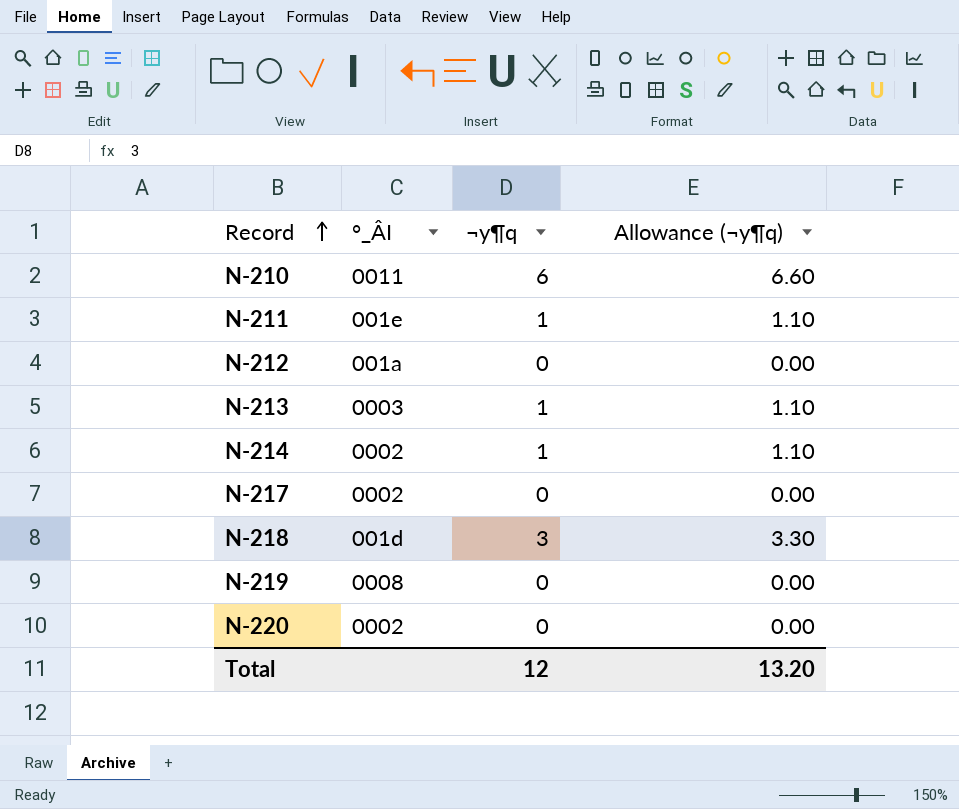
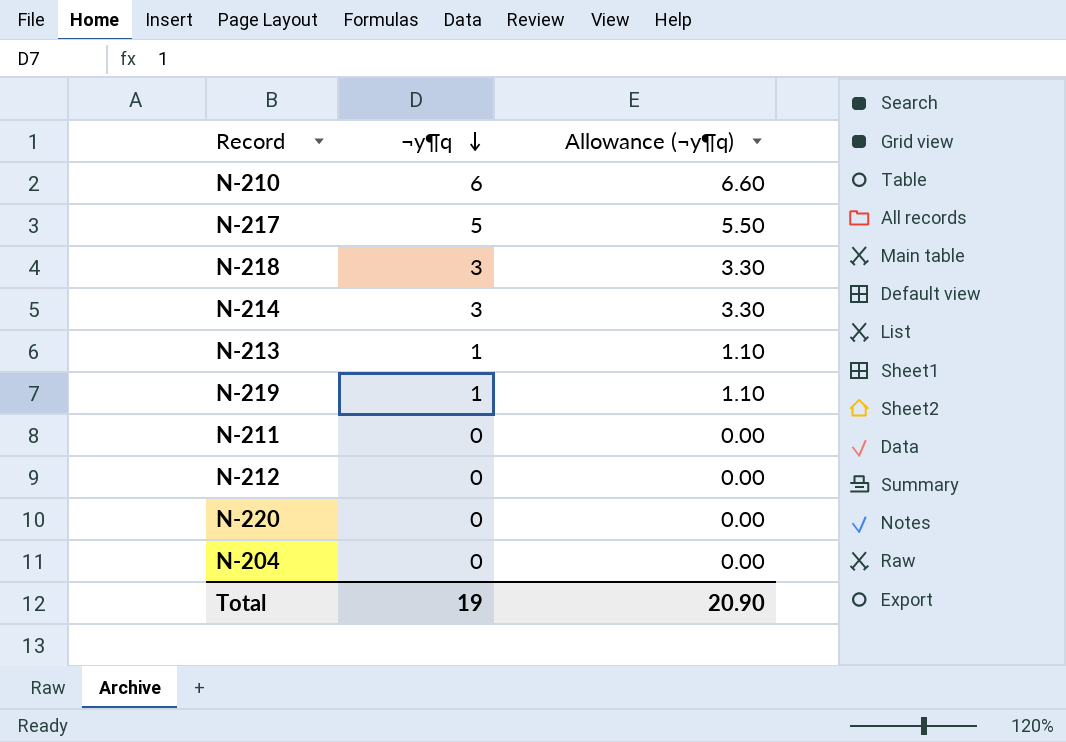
row order: Record ascending -> ¬y¶q descending
column °_ÂI | position: 2 -> none
N-217 | ¬y¶q: 0 -> 5
N-217 | Allowance (¬y¶q): 0.00 -> 5.50
N-214 | ¬y¶q: 1 -> 3
N-214 | Allowance (¬y¶q): 1.10 -> 3.30
N-219 | ¬y¶q: 0 -> 1
N-219 | Allowance (¬y¶q): 0.00 -> 1.10
N-211 | ¬y¶q: 1 -> 0
N-211 | Allowance (¬y¶q): 1.10 -> 0.00
row N-204: none -> 0 | 0.00
Total | ¬y¶q: 12 -> 19
Total | Allowance (¬y¶q): 13.20 -> 20.90

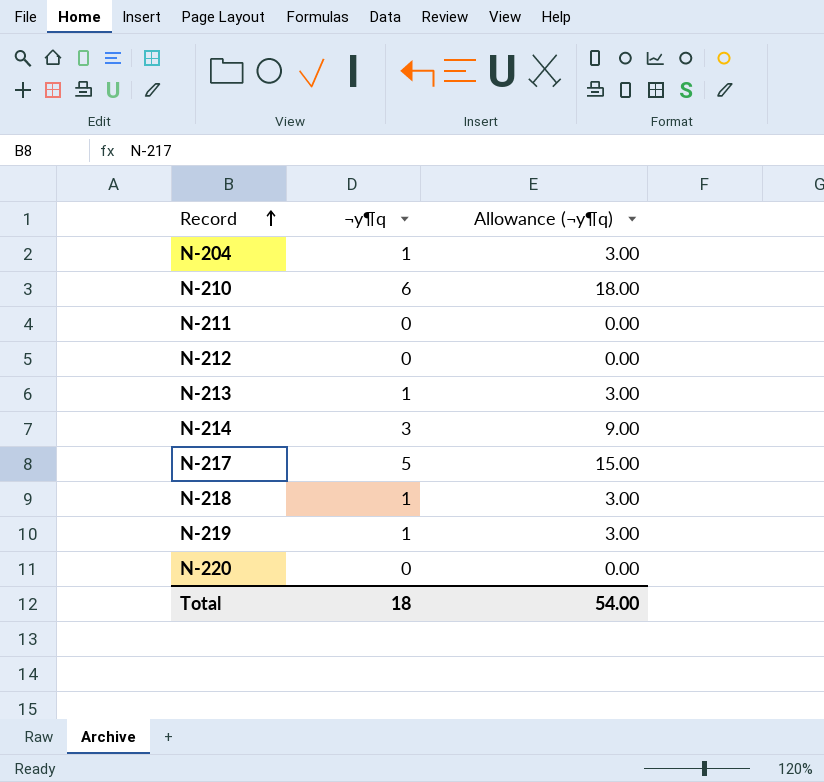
row order: ¬y¶q descending -> Record ascending
column Allowance (¬y¶q) | formula: [¬y¶q] * 1.1 -> [¬y¶q] * 3
N-204 | ¬y¶q: 0 -> 1
N-218 | ¬y¶q: 3 -> 1
Total | ¬y¶q: 19 -> 18
Total | Allowance (¬y¶q): 20.90 -> 54.00

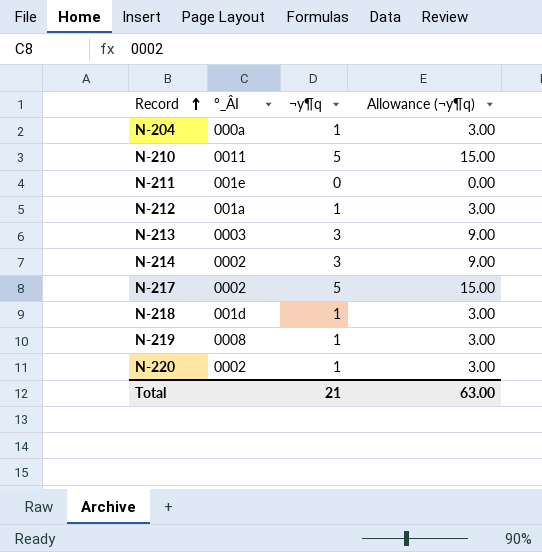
column °_ÂI | position: none -> 2
N-210 | ¬y¶q: 6 -> 5
N-210 | Allowance (¬y¶q): 18.00 -> 15.00
N-212 | ¬y¶q: 0 -> 1
N-212 | Allowance (¬y¶q): 0.00 -> 3.00
N-213 | ¬y¶q: 1 -> 3
N-213 | Allowance (¬y¶q): 3.00 -> 9.00
N-220 | ¬y¶q: 0 -> 1
N-220 | Allowance (¬y¶q): 0.00 -> 3.00
Total | ¬y¶q: 18 -> 21
Total | Allowance (¬y¶q): 54.00 -> 63.00

